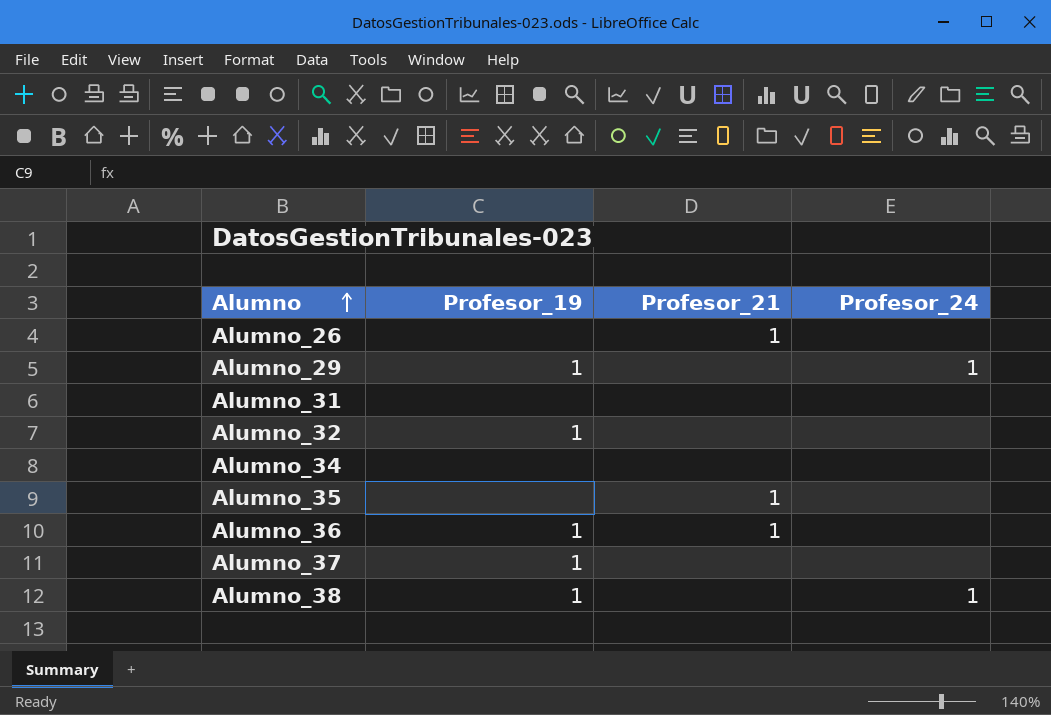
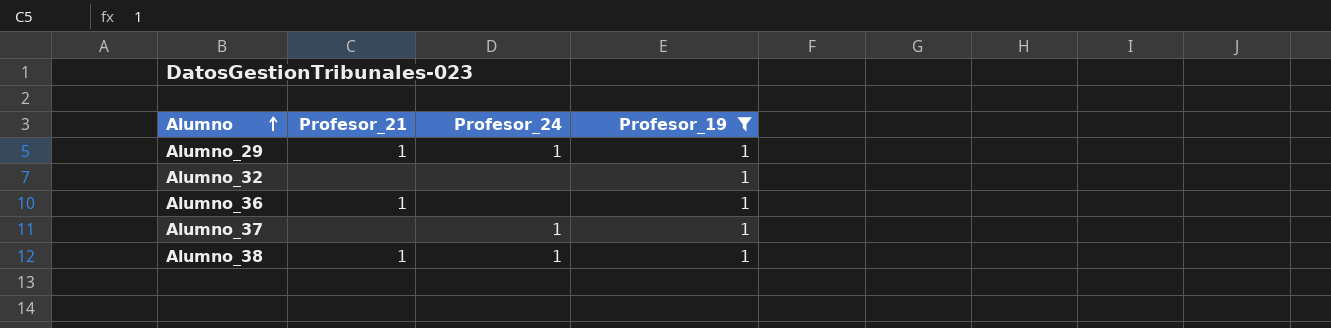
filter: none -> Profesor_19 = 1
column Profesor_19 | position: 2 -> 4
Alumno_29 | Profesor_21: none -> 1
Alumno_37 | Profesor_24: none -> 1
Alumno_38 | Profesor_21: none -> 1

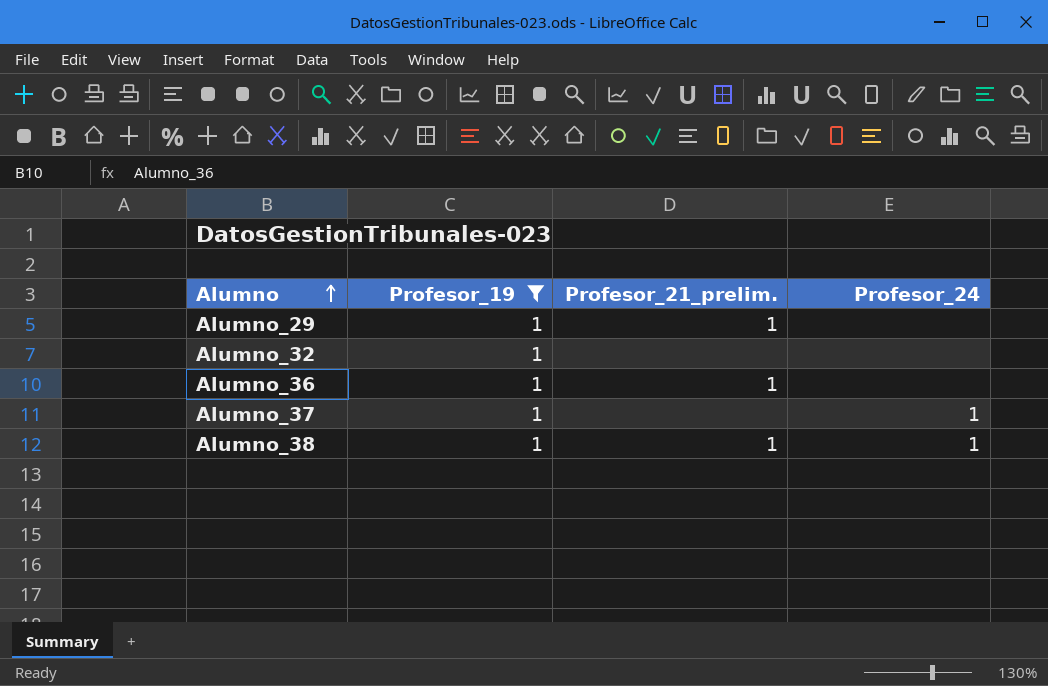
column Profesor_19 | position: 4 -> 2
column name: Profesor_21 -> Profesor_21_prelim.
Alumno_29 | Profesor_24: 1 -> none

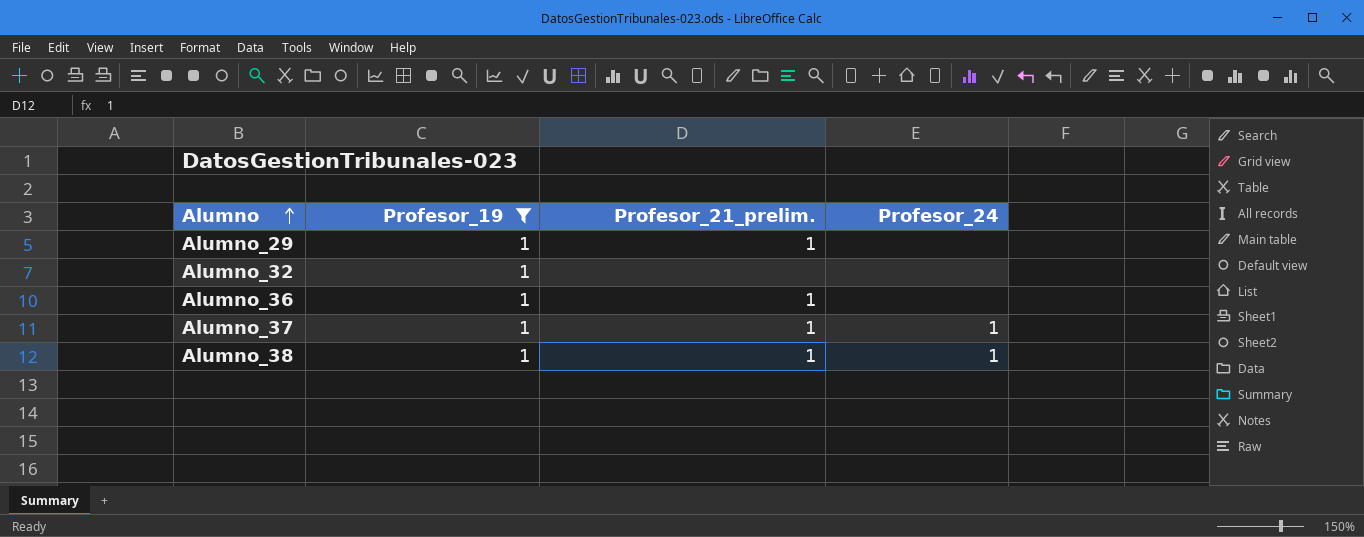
Alumno_37 | Profesor_21_prelim.: none -> 1

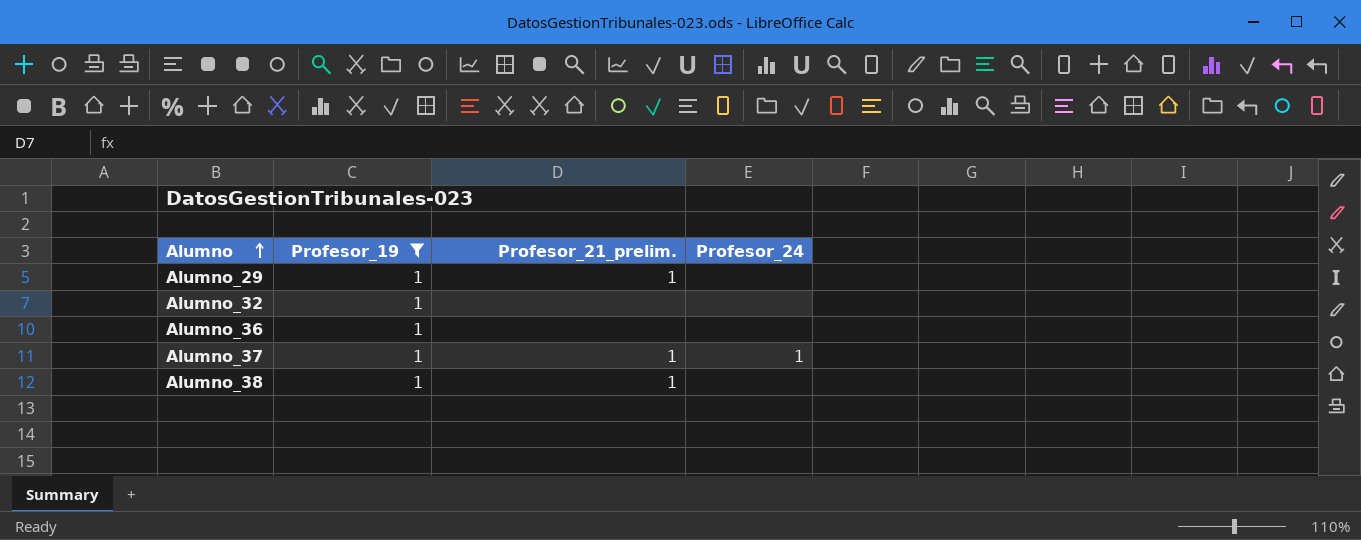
Alumno_36 | Profesor_21_prelim.: 1 -> none
Alumno_38 | Profesor_24: 1 -> none

